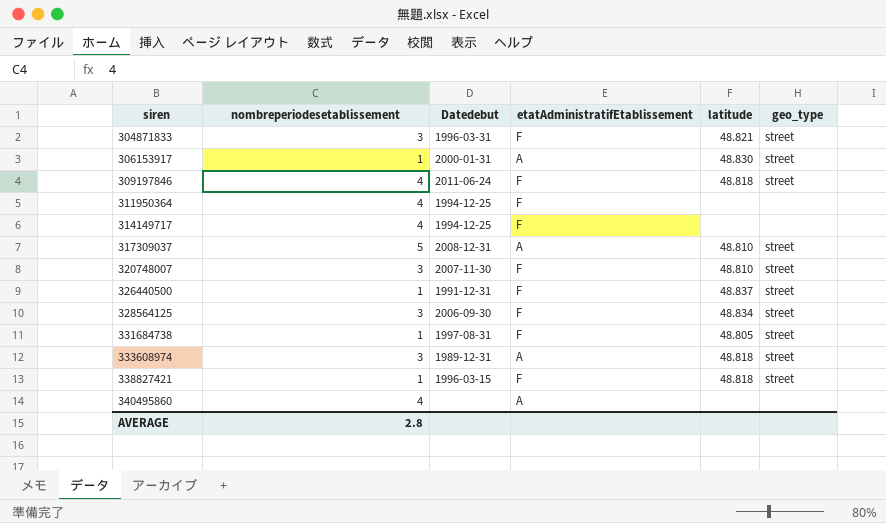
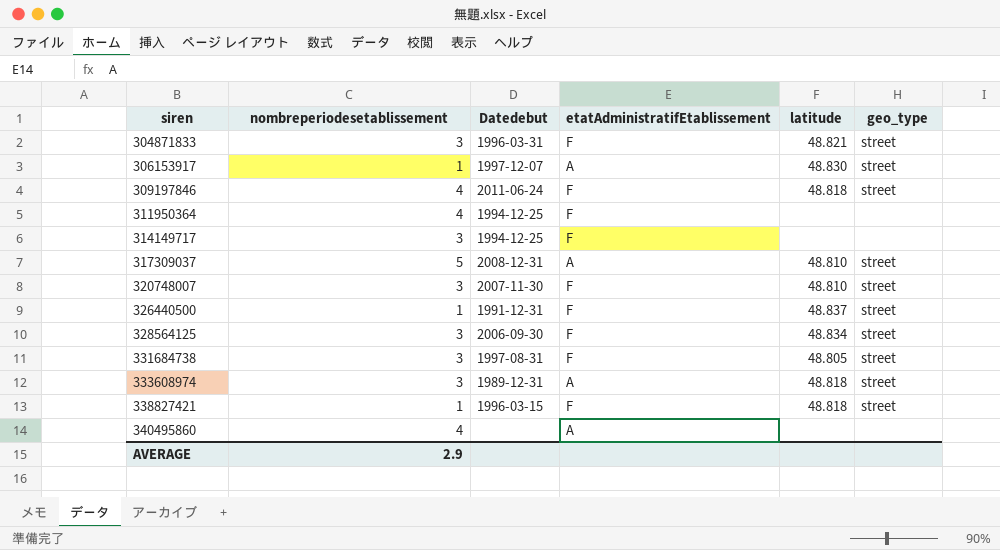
306153917 | Datedebut: 2000-01-31 -> 1997-12-07
314149717 | nombreperiodesetablissement: 4 -> 3
331684738 | nombreperiodesetablissement: 1 -> 3
AVERAGE | nombreperiodesetablissement: 2.8 -> 2.9

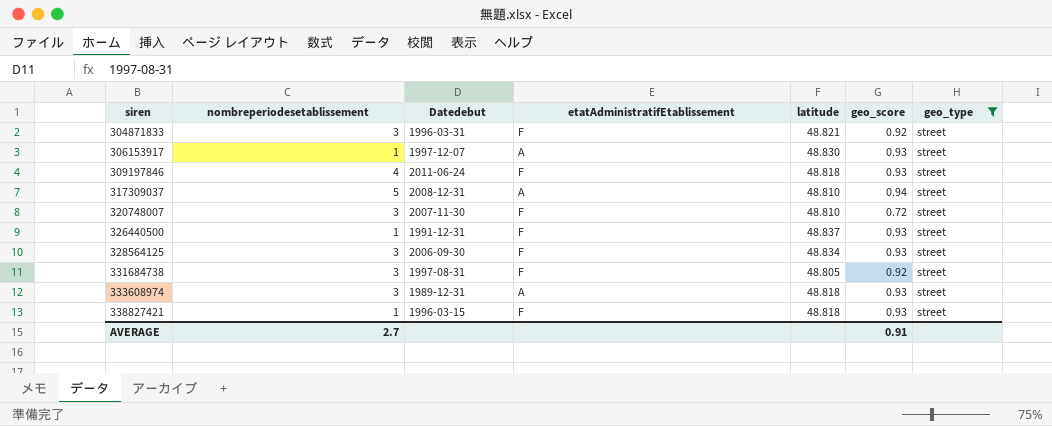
filter: none -> geo_type = street
column geo_score | position: none -> 6
AVERAGE | nombreperiodesetablissement: 2.9 -> 2.7

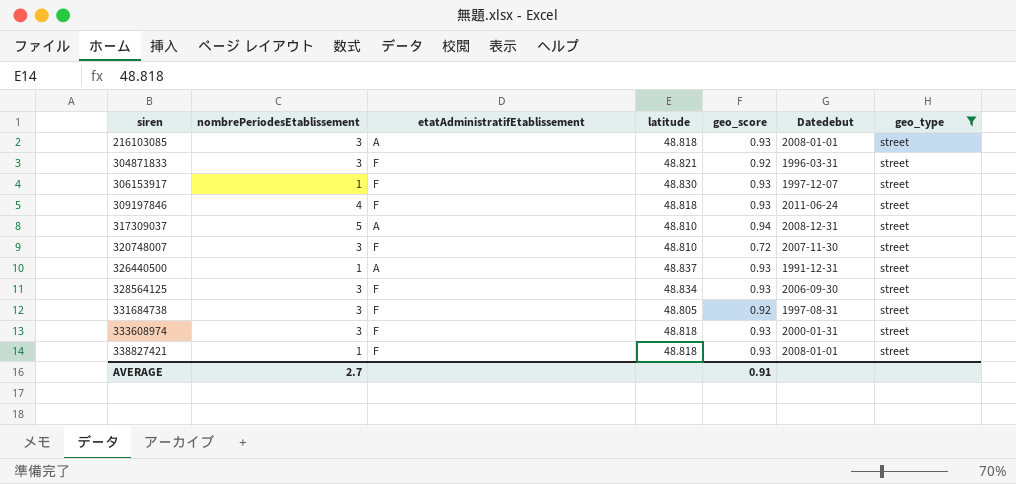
column name: nombreperiodesetablissement -> nombrePeriodesEtablissement
column Datedebut | position: 3 -> 6
row 216103085: none -> 3 | A | 48.818 | 0.93 | 2008-01-01 | street
306153917 | etatAdministratifEtablissement: A -> F
326440500 | etatAdministratifEtablissement: F -> A
333608974 | etatAdministratifEtablissement: A -> F
333608974 | Datedebut: 1989-12-31 -> 2000-01-31
338827421 | Datedebut: 1996-03-15 -> 2008-01-01

